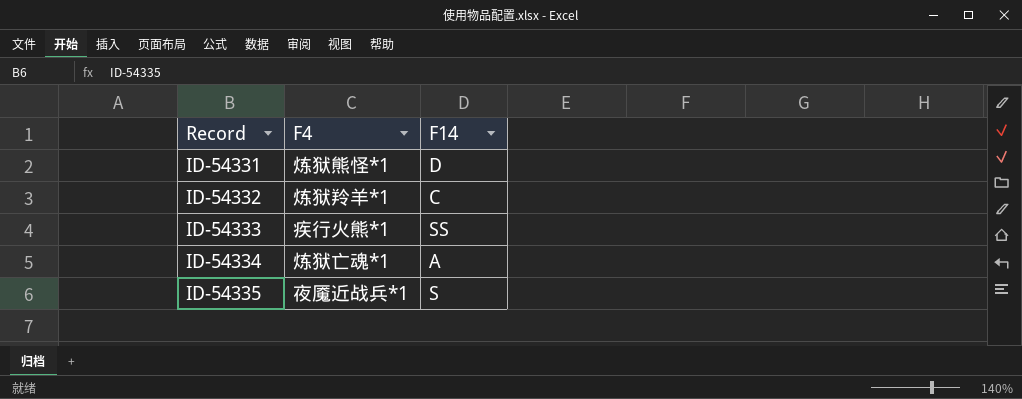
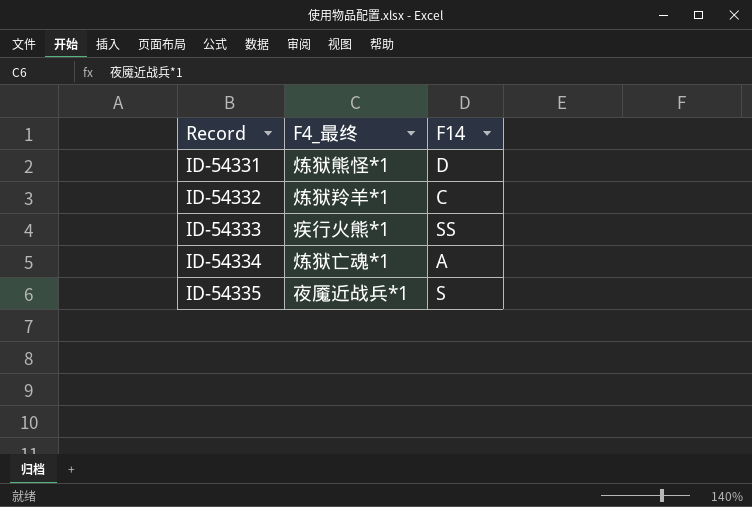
column name: F4 -> F4_最终

